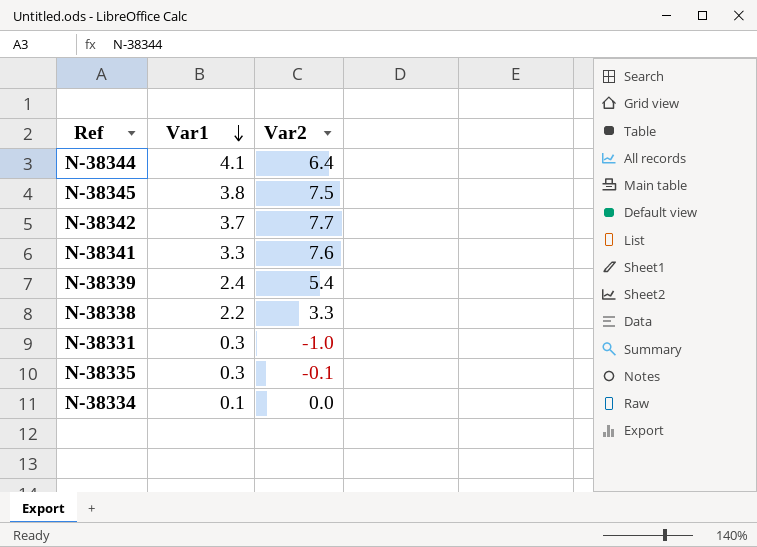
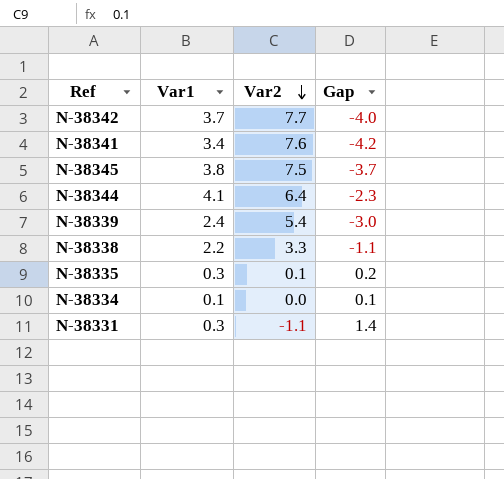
row order: Var1 descending -> Var2 descending
column Gap | formula: none -> [Var1] - [Var2]
N-38341 | Var1: 3.3 -> 3.4
N-38335 | Var2: -0.1 -> 0.1
N-38331 | Var2: -1.0 -> -1.1

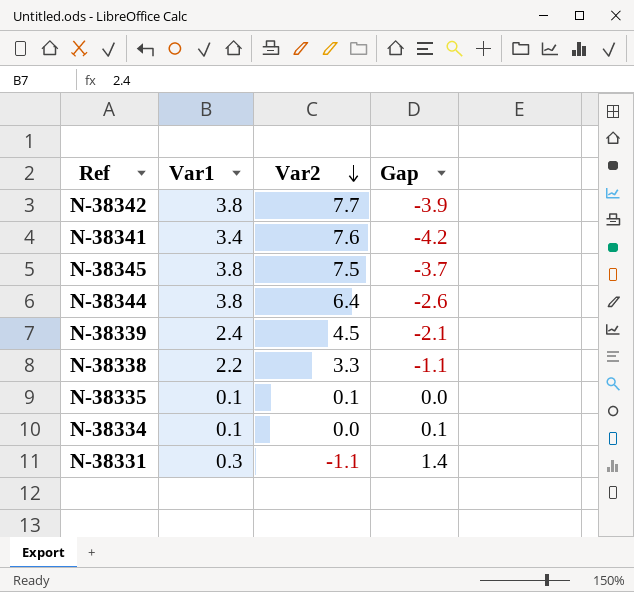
N-38342 | Var1: 3.7 -> 3.8
N-38342 | Gap: -4.0 -> -3.9
N-38344 | Var1: 4.1 -> 3.8
N-38344 | Gap: -2.3 -> -2.6
N-38339 | Var2: 5.4 -> 4.5
N-38339 | Gap: -3.0 -> -2.1
N-38335 | Var1: 0.3 -> 0.1
N-38335 | Gap: 0.2 -> 0.0

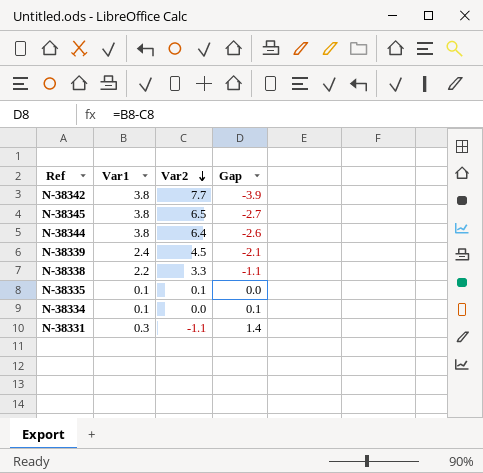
row N-38341: 3.4 | 7.6 | -4.2 -> none
N-38345 | Var2: 7.5 -> 6.5
N-38345 | Gap: -3.7 -> -2.7

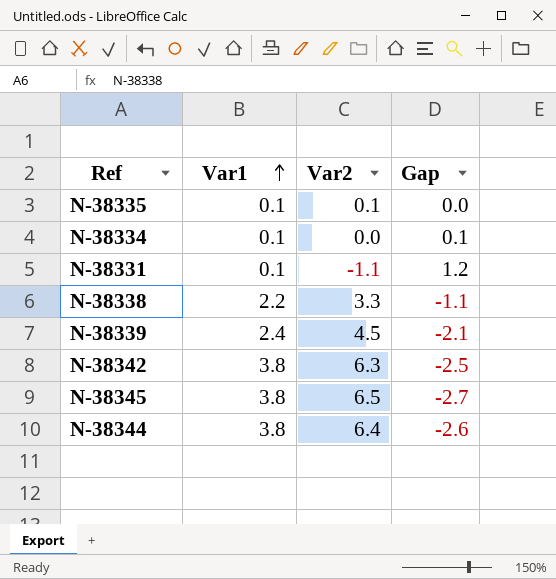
row order: Var2 descending -> Var1 ascending
N-38331 | Var1: 0.3 -> 0.1
N-38331 | Gap: 1.4 -> 1.2
N-38342 | Var2: 7.7 -> 6.3
N-38342 | Gap: -3.9 -> -2.5

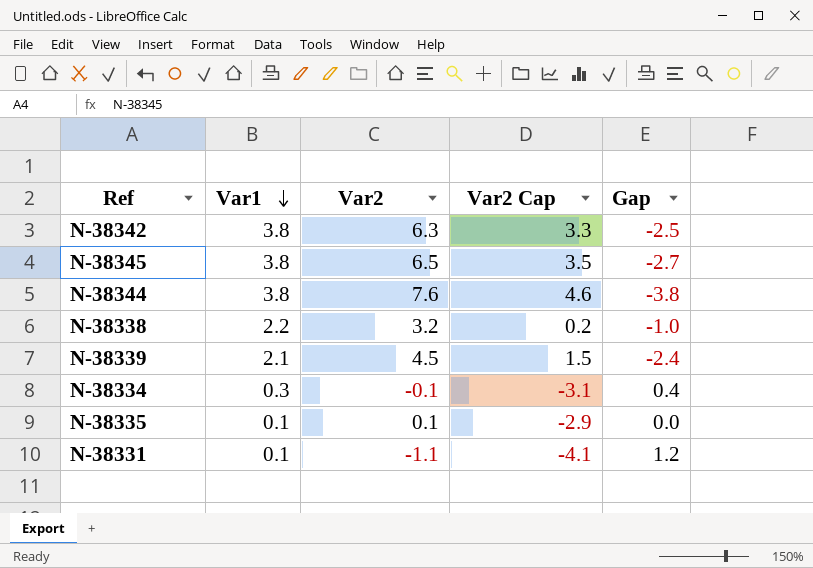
row order: Var1 ascending -> Var1 descending
column Var2 Cap | formula: none -> [Var2] - 3
N-38344 | Var2: 6.4 -> 7.6
N-38344 | Gap: -2.6 -> -3.8
N-38338 | Var2: 3.3 -> 3.2
N-38338 | Gap: -1.1 -> -1.0
N-38339 | Var1: 2.4 -> 2.1
N-38339 | Gap: -2.1 -> -2.4
N-38334 | Var1: 0.1 -> 0.3
N-38334 | Var2: 0.0 -> -0.1
N-38334 | Gap: 0.1 -> 0.4

